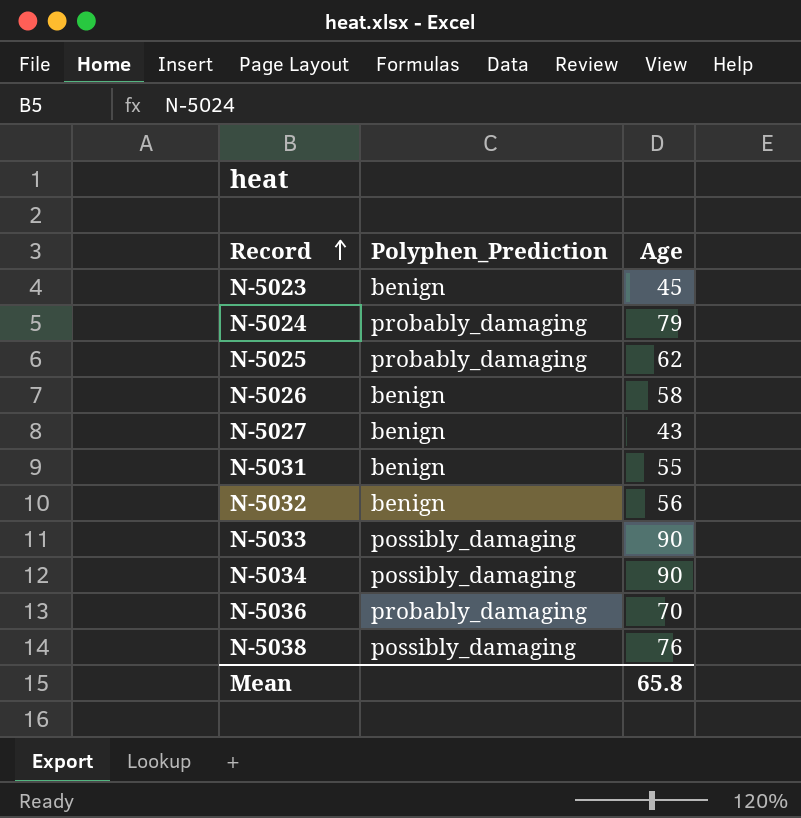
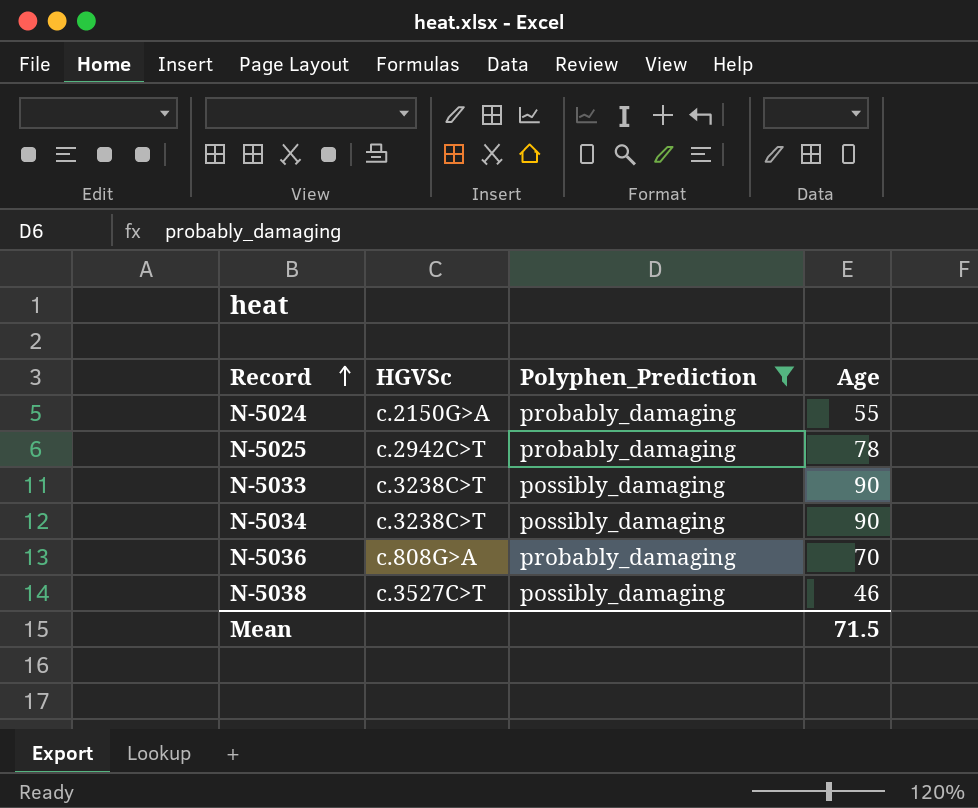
filter: none -> Polyphen_Prediction != benign
column HGVSc | position: none -> 2
N-5024 | Age: 79 -> 55
N-5025 | Age: 62 -> 78
N-5038 | Age: 76 -> 46
Mean | Age: 65.8 -> 71.5

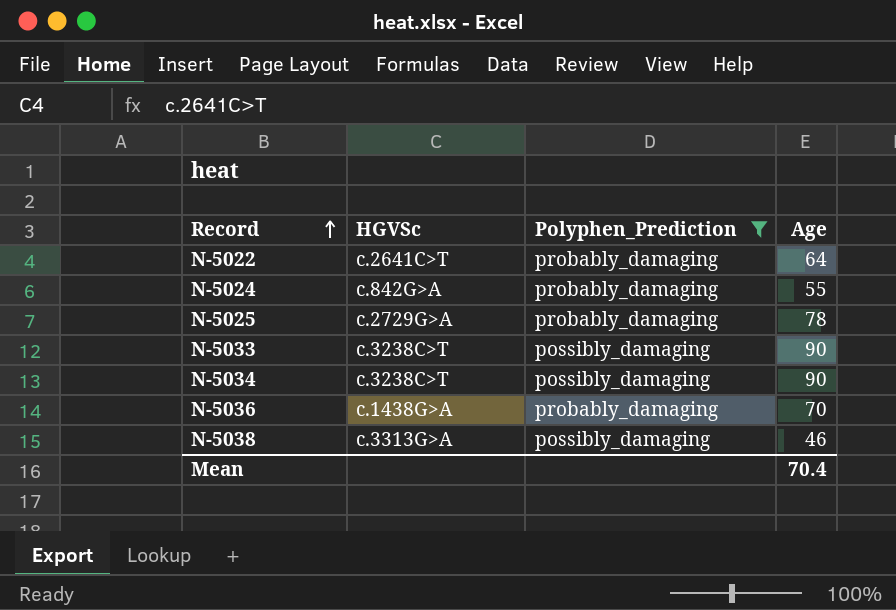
row N-5022: none -> c.2641C>T | probably_damaging | 64
N-5024 | HGVSc: c.2150G>A -> c.842G>A
N-5025 | HGVSc: c.2942C>T -> c.2729G>A
N-5036 | HGVSc: c.808G>A -> c.1438G>A
N-5038 | HGVSc: c.3527C>T -> c.3313G>A
Mean | Age: 71.5 -> 70.4

